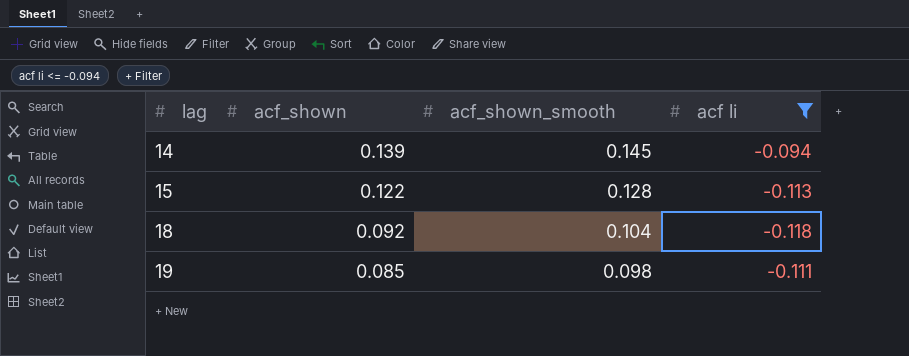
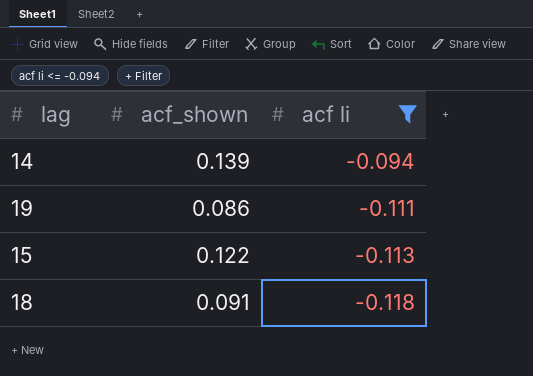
row order: lag ascending -> acf li descending
column acf_shown_smooth | position: 3 -> none
19 | acf_shown: 0.085 -> 0.086
18 | acf_shown: 0.092 -> 0.091

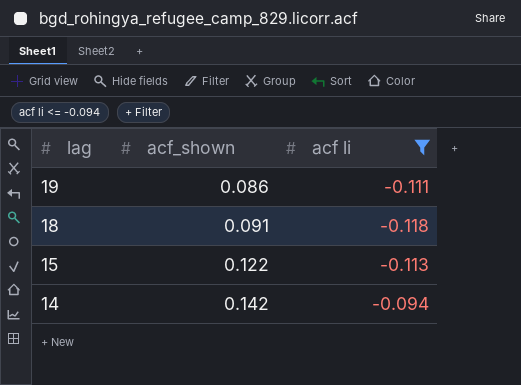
row order: acf li descending -> lag descending
14 | acf_shown: 0.139 -> 0.142

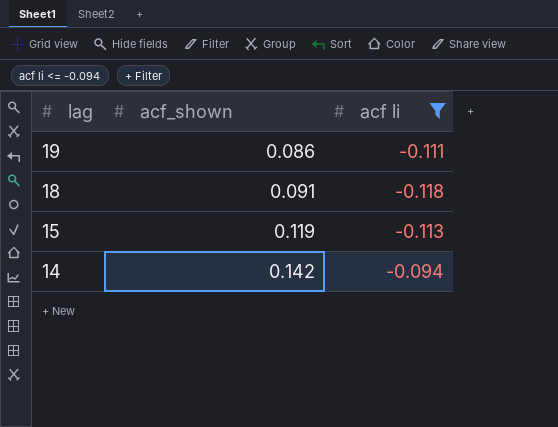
15 | acf_shown: 0.122 -> 0.119

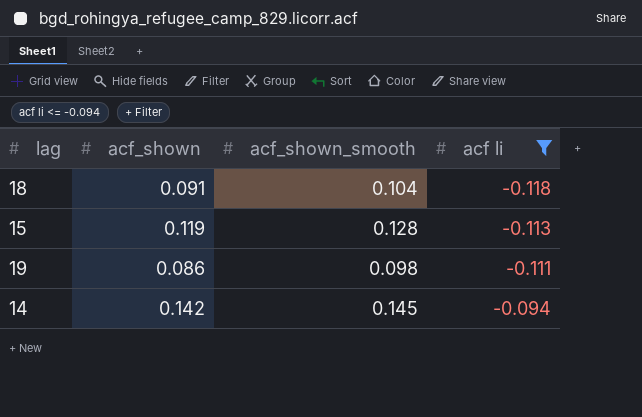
row order: lag descending -> acf li ascending
column acf_shown_smooth | position: none -> 3

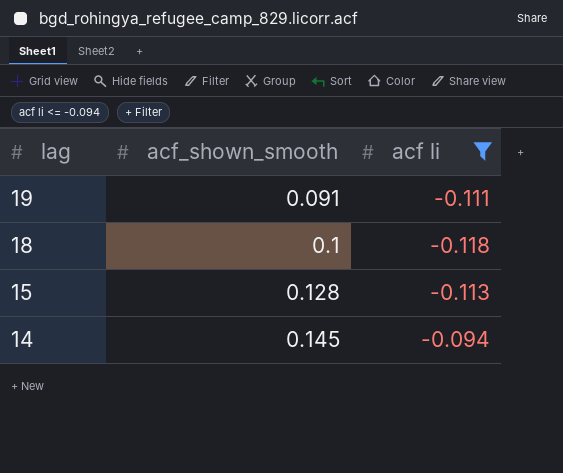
row order: acf li ascending -> lag descending
column acf_shown | position: 2 -> none
19 | acf_shown_smooth: 0.098 -> 0.091
18 | acf_shown_smooth: 0.104 -> 0.1

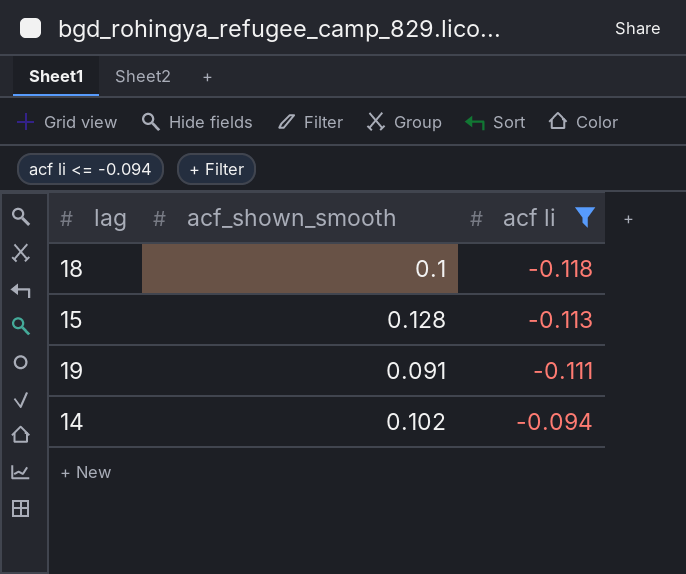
row order: lag descending -> acf li ascending
14 | acf_shown_smooth: 0.145 -> 0.102

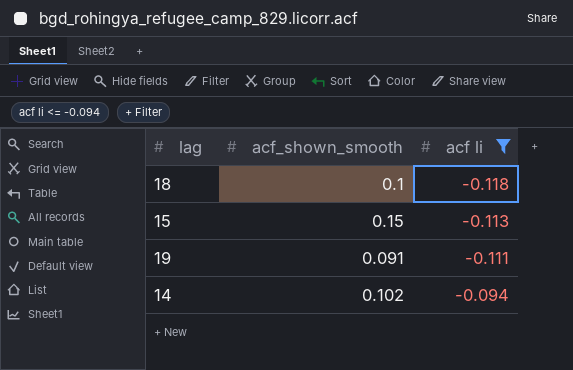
15 | acf_shown_smooth: 0.128 -> 0.15

